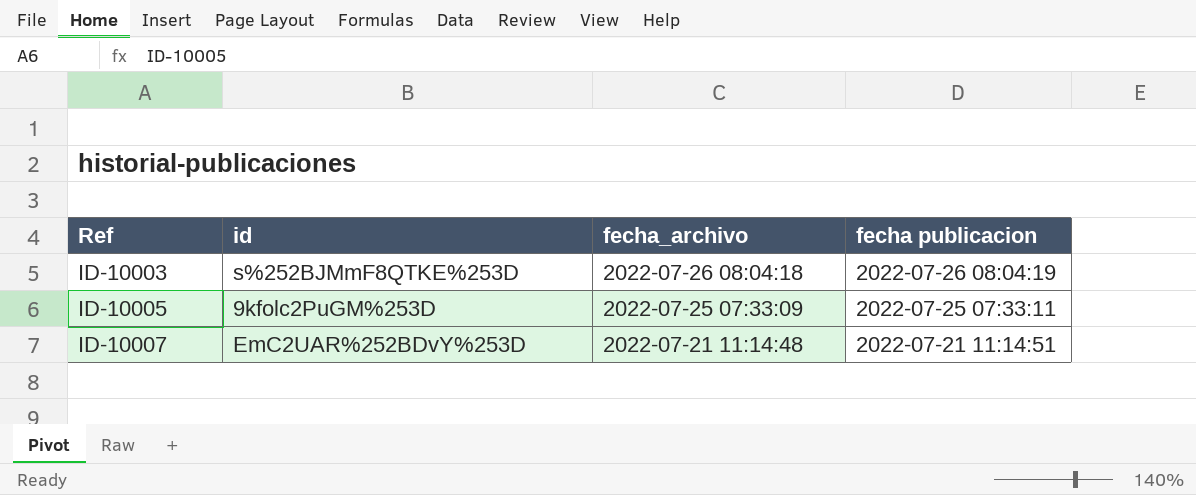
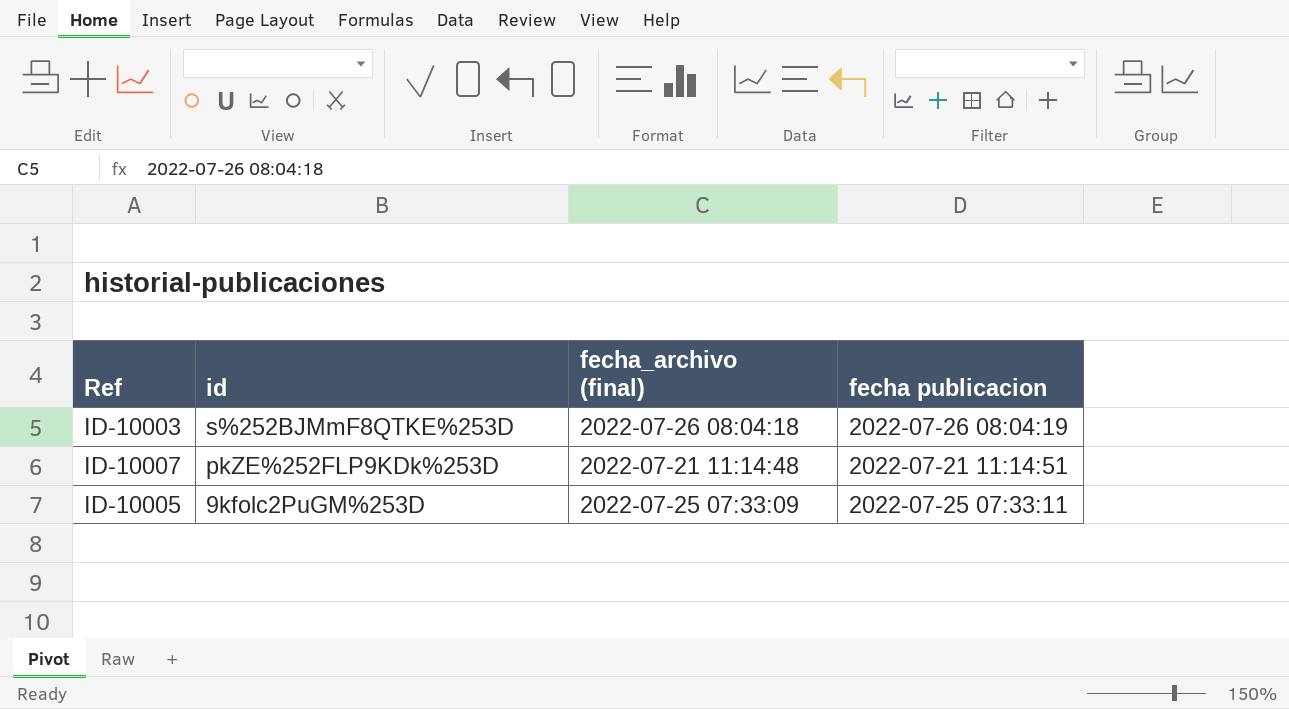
row order: Ref ascending -> id descending
column name: fecha_archivo -> fecha_archivo (final)
ID-10007 | id: EmC2UAR%252BDvY%253D -> pkZE%252FLP9KDk%253D

